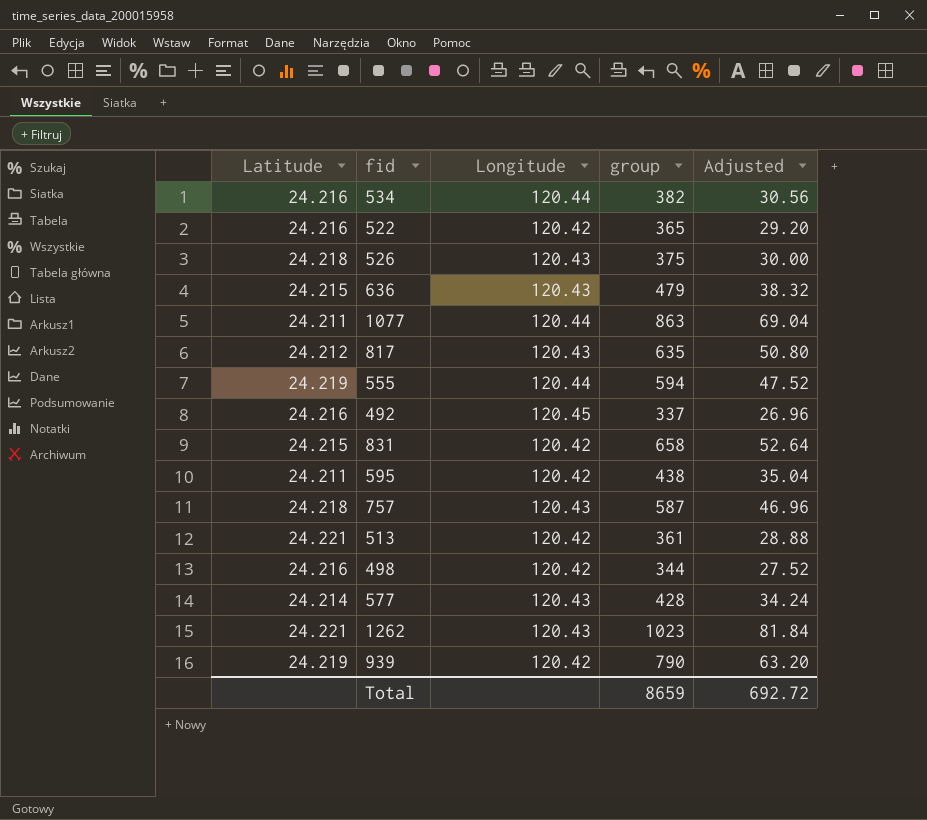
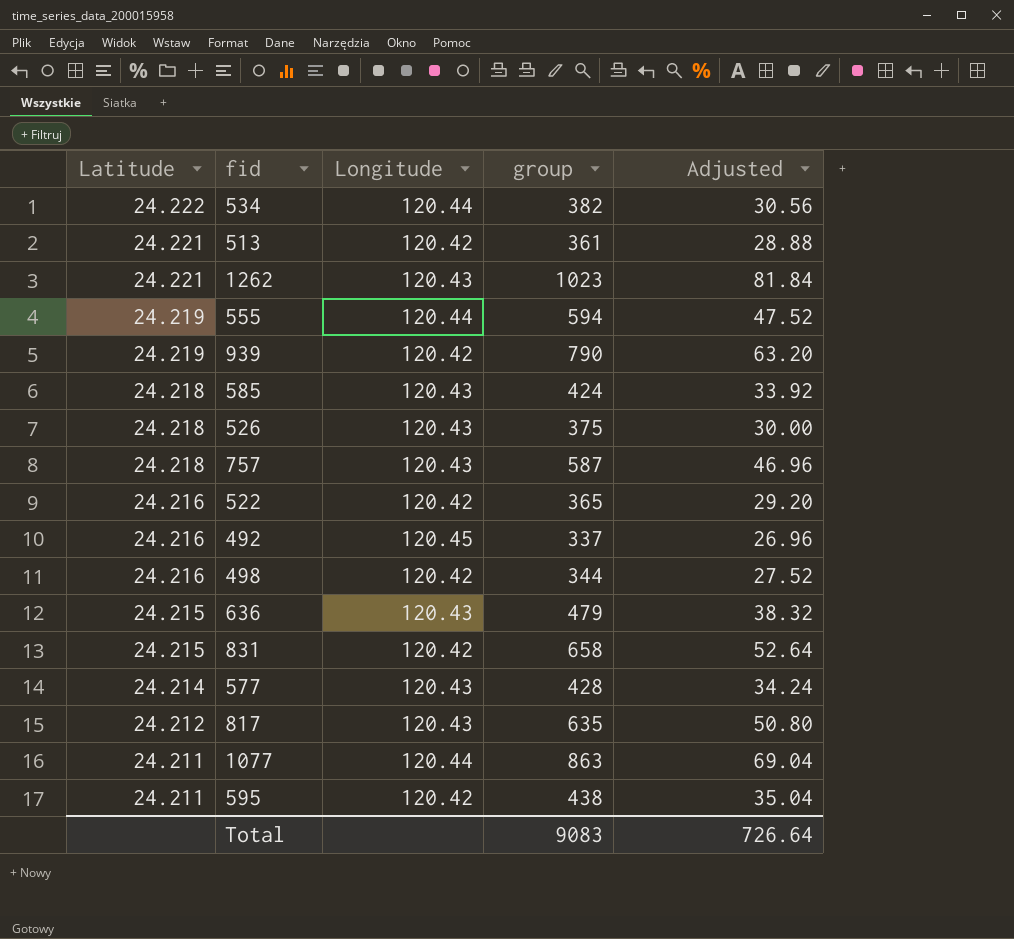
row order: none -> Latitude descending
534 | Latitude: 24.216 -> 24.222
row 585: none -> 24.218 | 120.43 | 424 | 33.92
Total | group: 8659 -> 9083
Total | Adjusted: 692.72 -> 726.64

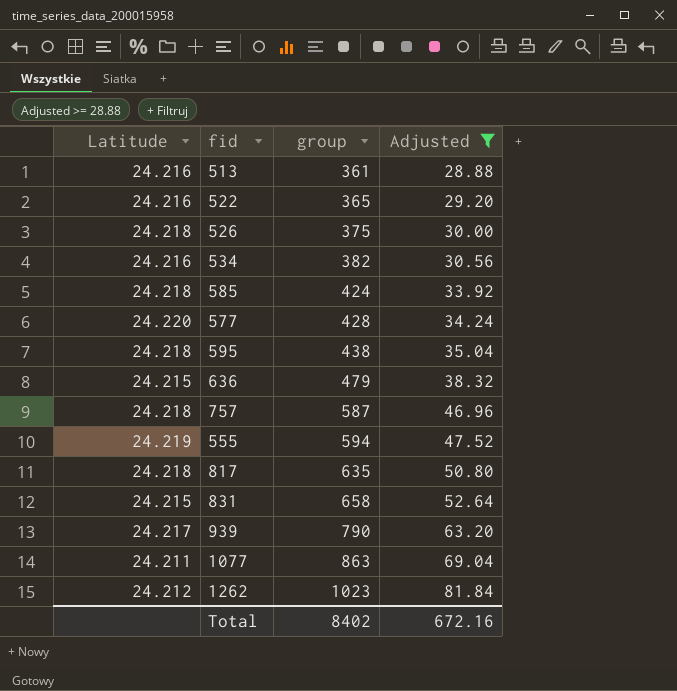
filter: none -> Adjusted >= 28.88
row order: Latitude descending -> group ascending
column Longitude | position: 3 -> none
513 | Latitude: 24.221 -> 24.216
534 | Latitude: 24.222 -> 24.216
577 | Latitude: 24.214 -> 24.220
595 | Latitude: 24.211 -> 24.218
817 | Latitude: 24.212 -> 24.218
939 | Latitude: 24.219 -> 24.217
1262 | Latitude: 24.221 -> 24.212
Total | group: 9083 -> 8402
Total | Adjusted: 726.64 -> 672.16

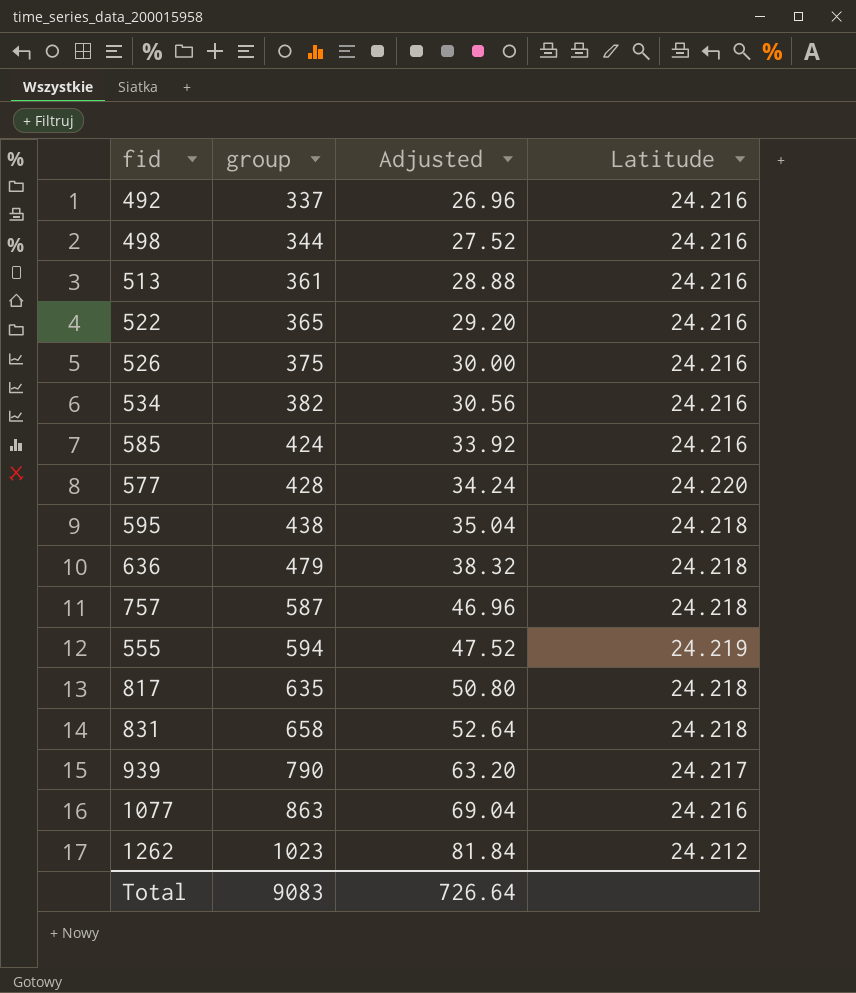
filter: Adjusted >= 28.88 -> none
column Latitude | position: 1 -> 4
526 | Latitude: 24.218 -> 24.216
585 | Latitude: 24.218 -> 24.216
636 | Latitude: 24.215 -> 24.218
831 | Latitude: 24.215 -> 24.218
1077 | Latitude: 24.211 -> 24.216
Total | group: 8402 -> 9083
Total | Adjusted: 672.16 -> 726.64

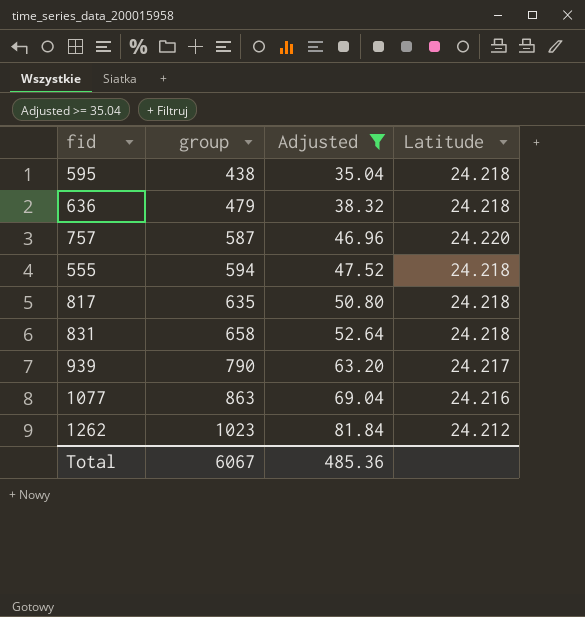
filter: none -> Adjusted >= 35.04
757 | Latitude: 24.218 -> 24.220
555 | Latitude: 24.219 -> 24.218
Total | group: 9083 -> 6067
Total | Adjusted: 726.64 -> 485.36

